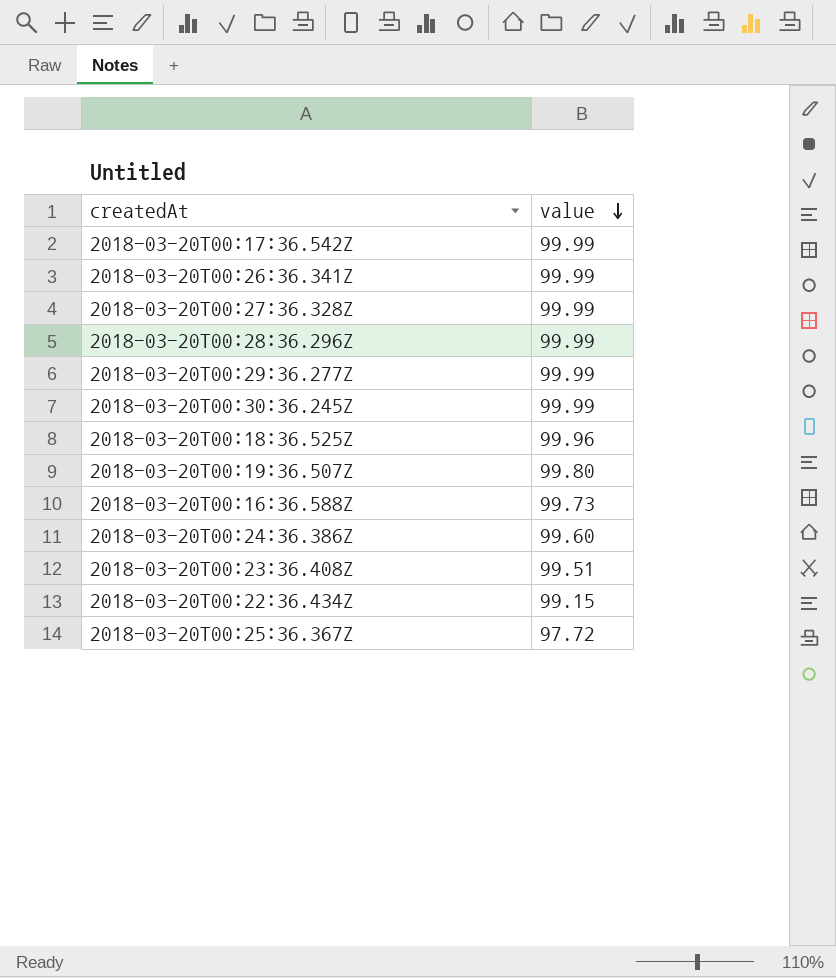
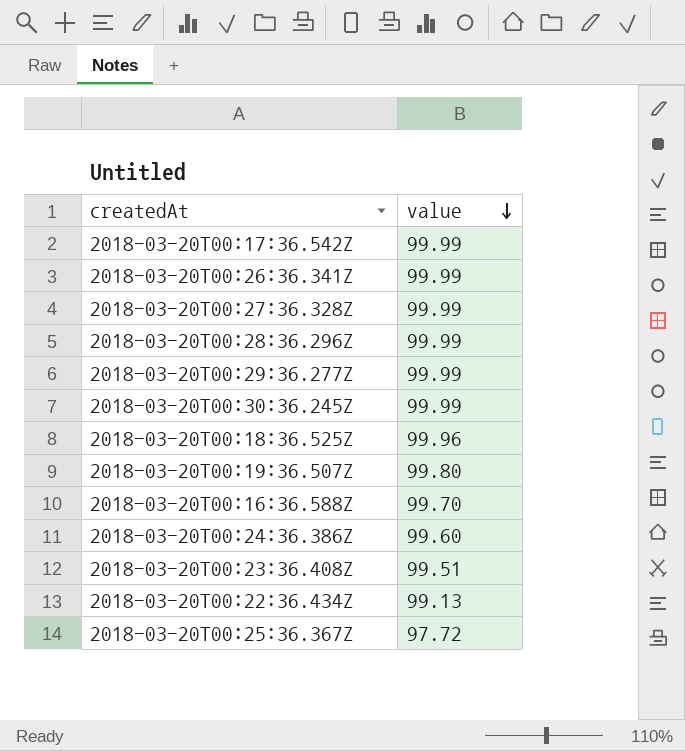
2018-03-20T00:16:36.588Z | value: 99.73 -> 99.70
2018-03-20T00:22:36.434Z | value: 99.15 -> 99.13

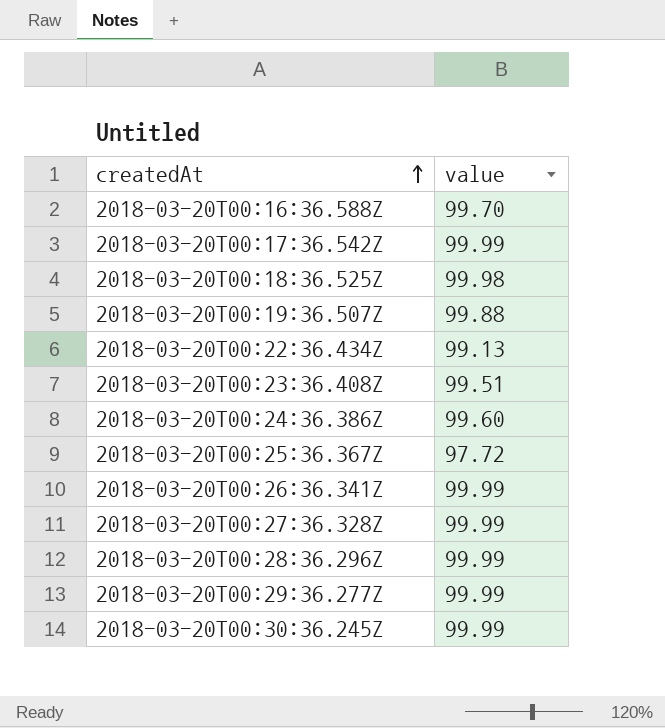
row order: value descending -> createdAt ascending
2018-03-20T00:18:36.525Z | value: 99.96 -> 99.98
2018-03-20T00:19:36.507Z | value: 99.80 -> 99.88

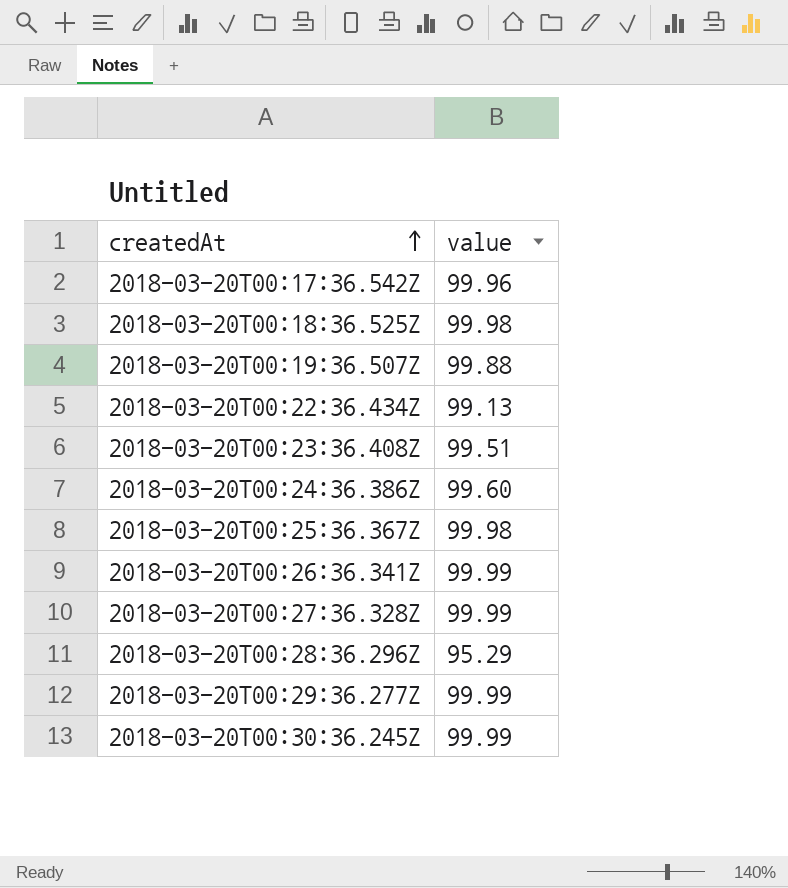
row 2018-03-20T00:16:36.588Z: 99.70 -> none
2018-03-20T00:17:36.542Z | value: 99.99 -> 99.96
2018-03-20T00:25:36.367Z | value: 97.72 -> 99.98
2018-03-20T00:28:36.296Z | value: 99.99 -> 95.29

